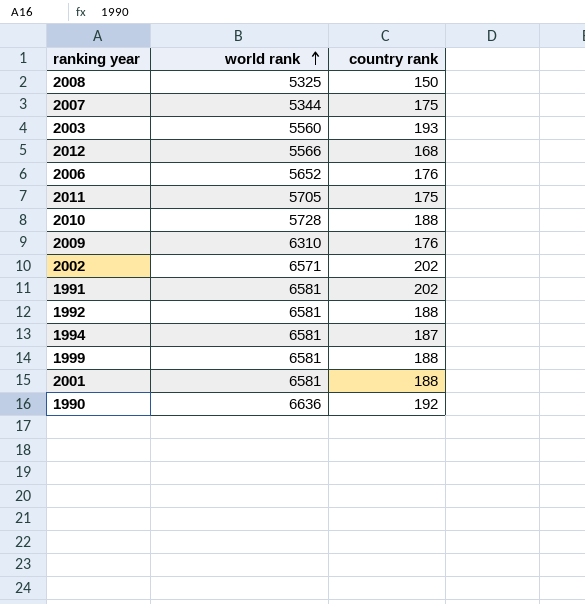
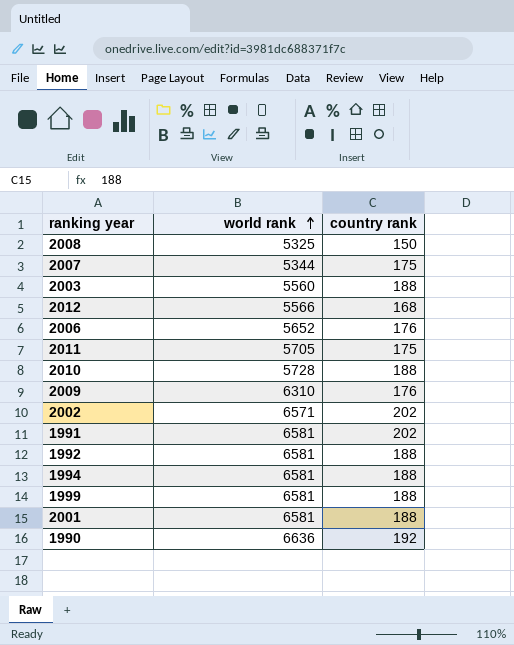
2003 | country rank: 193 -> 188
1994 | country rank: 187 -> 188

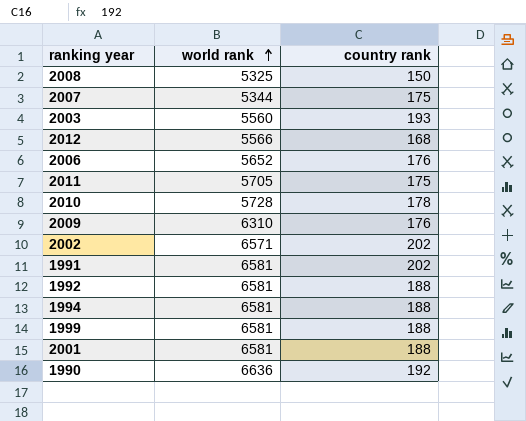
2003 | country rank: 188 -> 193
2010 | country rank: 188 -> 178

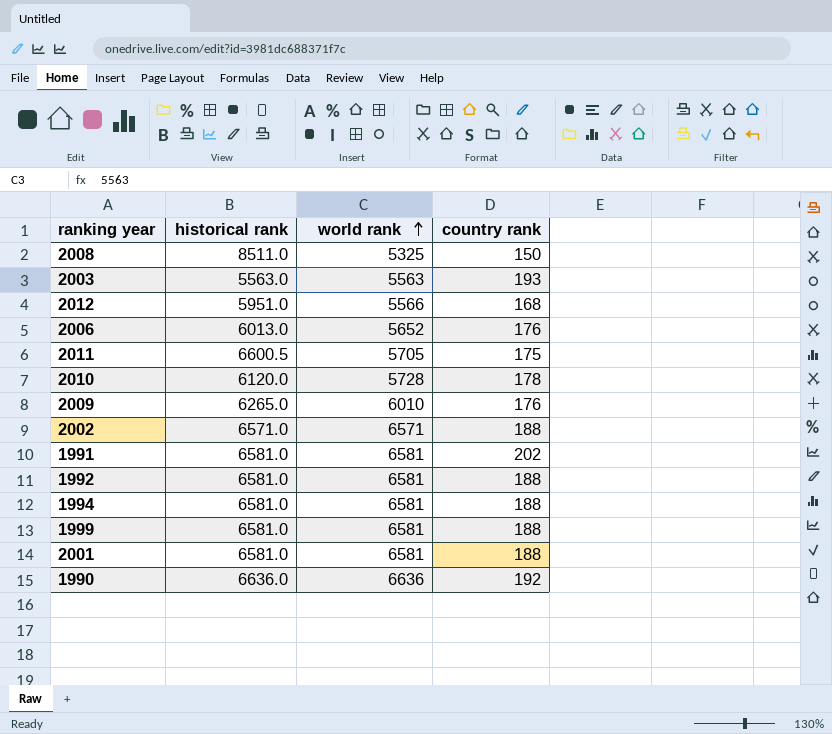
column historical rank | position: none -> 2
row 2007: 5344 | 175 -> none
2003 | world rank: 5560 -> 5563
2009 | world rank: 6310 -> 6010
2002 | country rank: 202 -> 188

